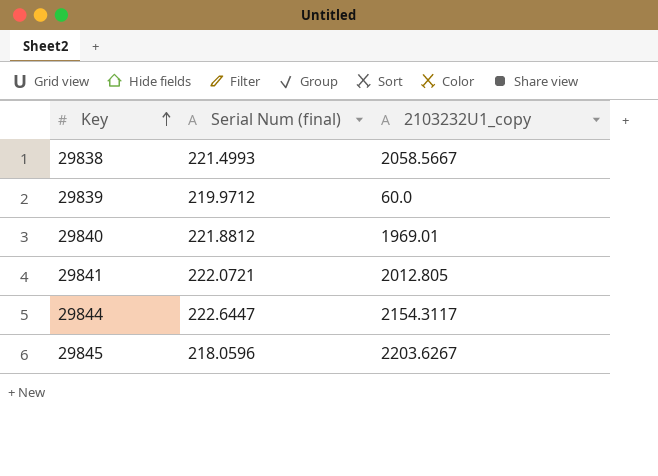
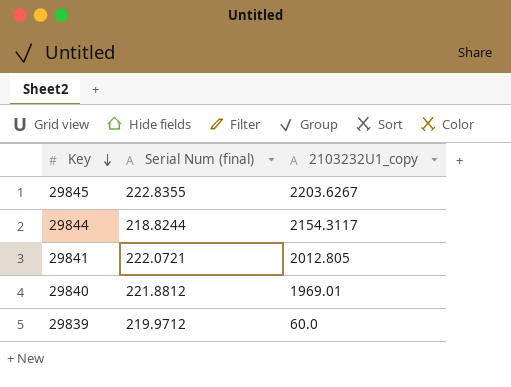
row order: Key ascending -> Key descending
row 29838: 221.4993 | 2058.5667 -> none
29845 | Serial Num (final): 218.0596 -> 222.8355
29844 | Serial Num (final): 222.6447 -> 218.8244

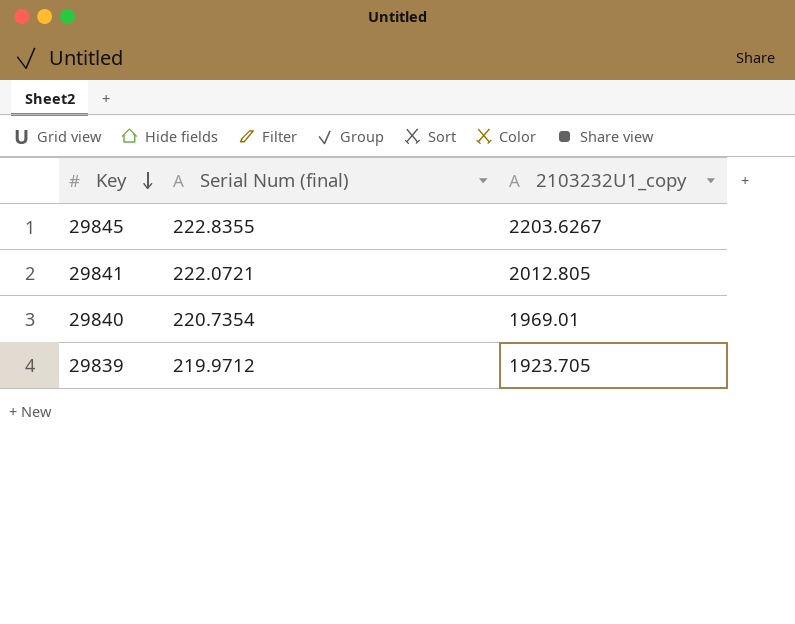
row 29844: 218.8244 | 2154.3117 -> none
29840 | Serial Num (final): 221.8812 -> 220.7354
29839 | 2103232U1_copy: 60.0 -> 1923.705

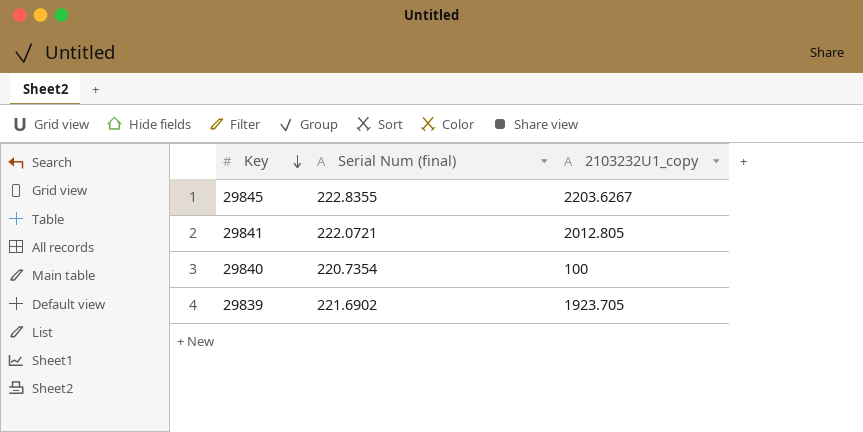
29840 | 2103232U1_copy: 1969.01 -> 100
29839 | Serial Num (final): 219.9712 -> 221.6902

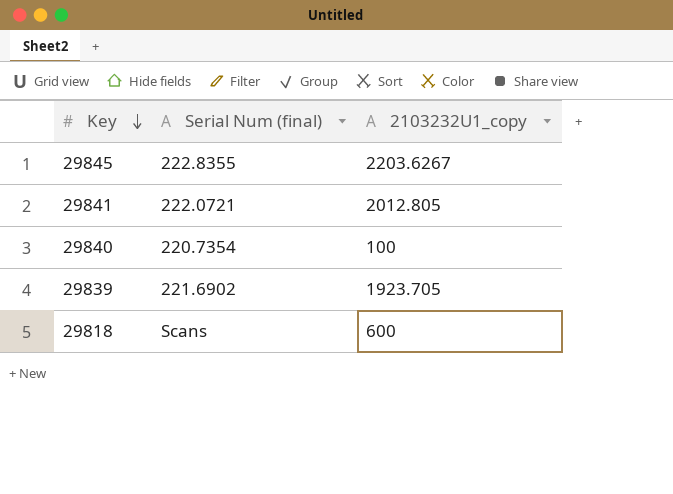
row 29818: none -> Scans | 600

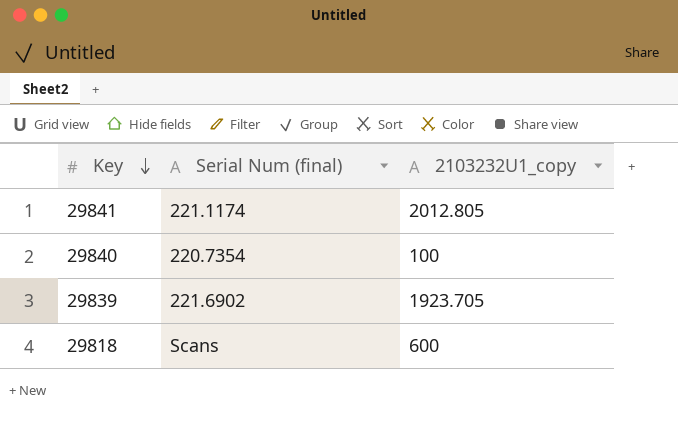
row 29845: 222.8355 | 2203.6267 -> none
29841 | Serial Num (final): 222.0721 -> 221.1174

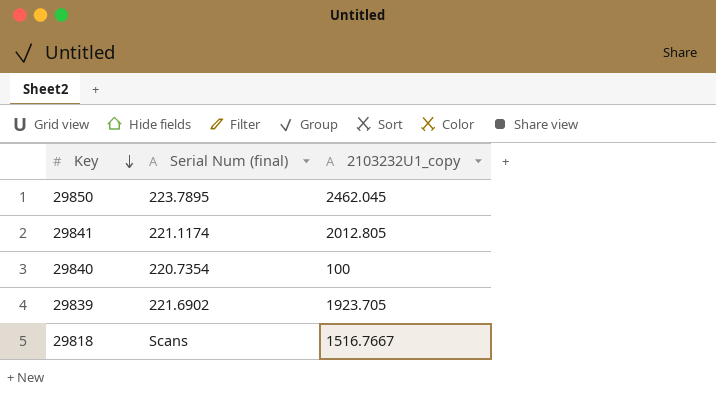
row 29850: none -> 223.7895 | 2462.045
29818 | 2103232U1_copy: 600 -> 1516.7667

